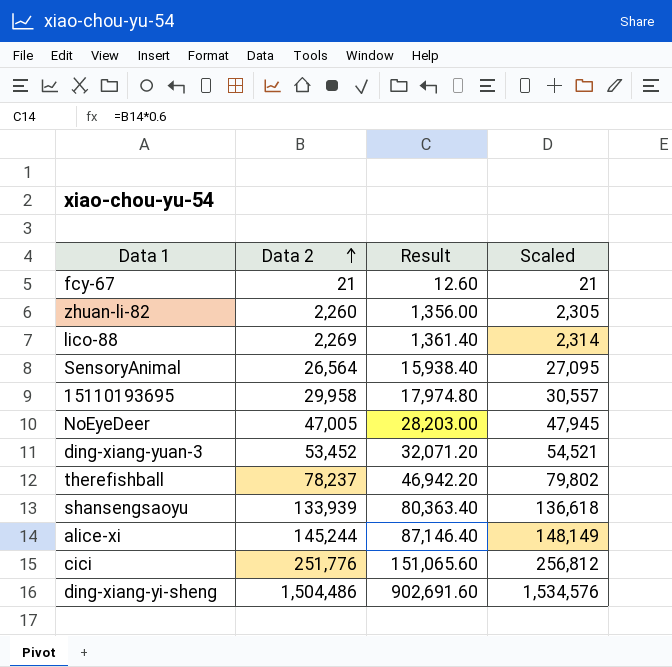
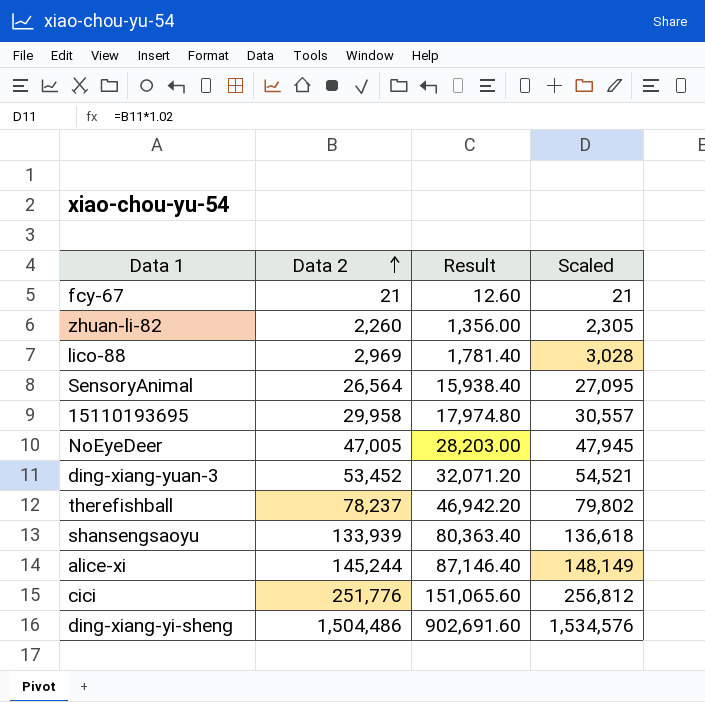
lico-88 | Data 2: 2,269 -> 2,969
lico-88 | Result: 1,361.40 -> 1,781.40
lico-88 | Scaled: 2,314 -> 3,028

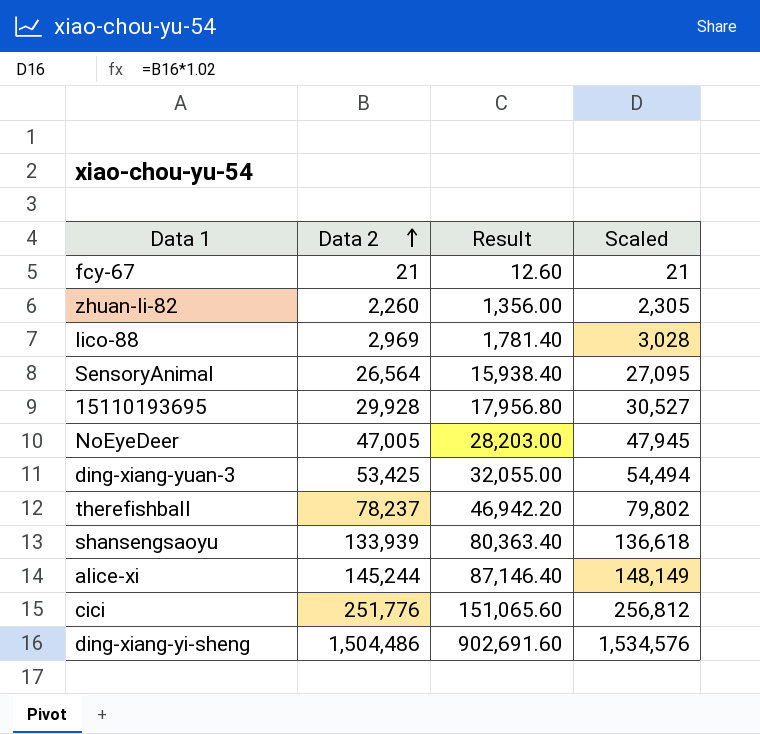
15110193695 | Data 2: 29,958 -> 29,928
15110193695 | Result: 17,974.80 -> 17,956.80
15110193695 | Scaled: 30,557 -> 30,527
ding-xiang-yuan-3 | Data 2: 53,452 -> 53,425
ding-xiang-yuan-3 | Result: 32,071.20 -> 32,055.00
ding-xiang-yuan-3 | Scaled: 54,521 -> 54,494

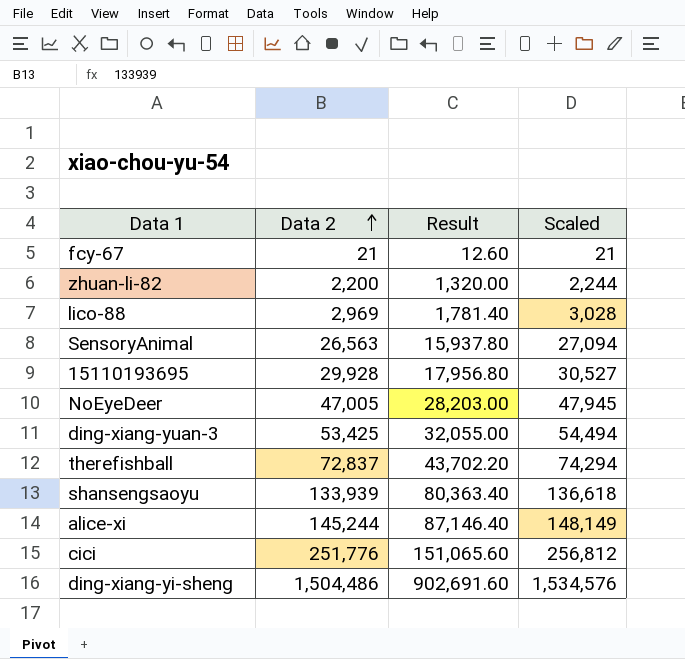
zhuan-li-82 | Data 2: 2,260 -> 2,200
zhuan-li-82 | Result: 1,356.00 -> 1,320.00
zhuan-li-82 | Scaled: 2,305 -> 2,244
SensoryAnimal | Data 2: 26,564 -> 26,563
SensoryAnimal | Result: 15,938.40 -> 15,937.80
SensoryAnimal | Scaled: 27,095 -> 27,094
therefishball | Data 2: 78,237 -> 72,837
therefishball | Result: 46,942.20 -> 43,702.20
therefishball | Scaled: 79,802 -> 74,294

